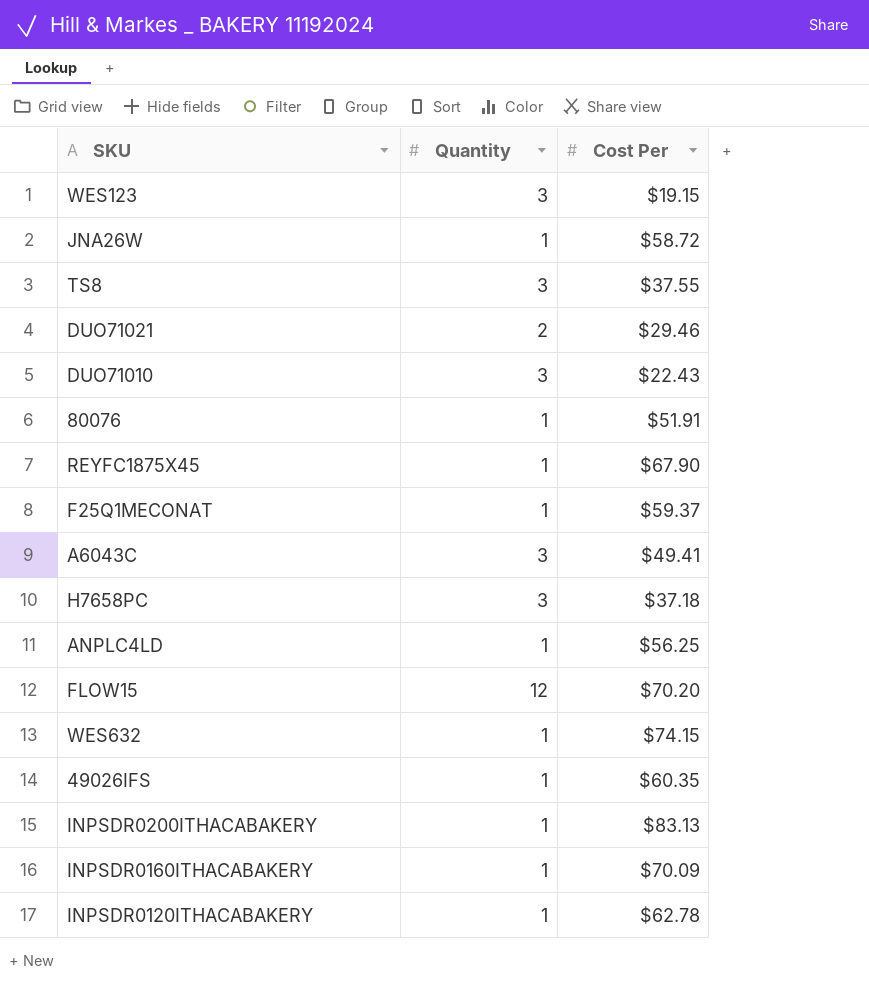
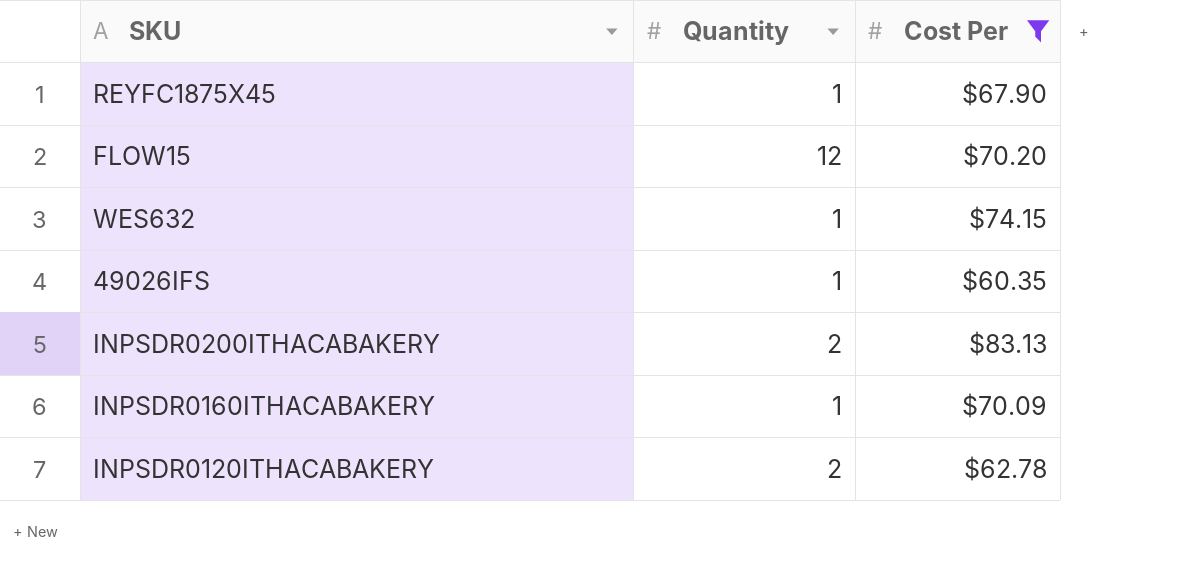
filter: none -> Cost Per >= $60.35
INPSDR0200ITHACABAKERY | Quantity: 1 -> 2
INPSDR0120ITHACABAKERY | Quantity: 1 -> 2

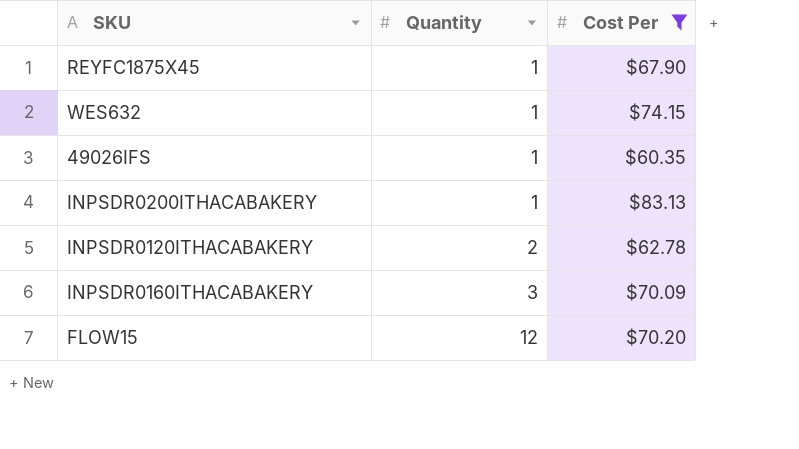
row order: none -> Quantity ascending
INPSDR0200ITHACABAKERY | Quantity: 2 -> 1
INPSDR0160ITHACABAKERY | Quantity: 1 -> 3

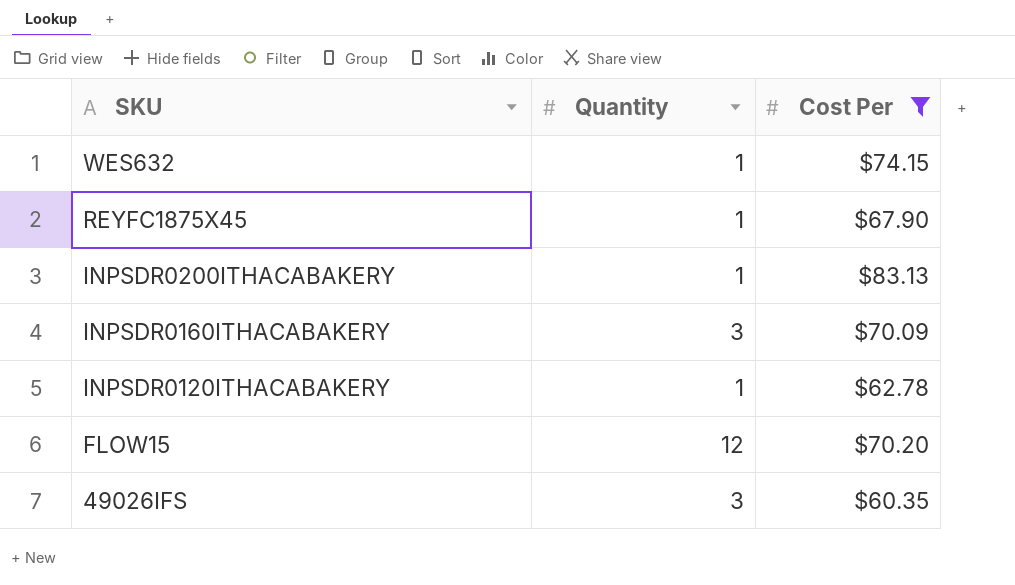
row order: Quantity ascending -> SKU descending
INPSDR0120ITHACABAKERY | Quantity: 2 -> 1
49026IFS | Quantity: 1 -> 3

